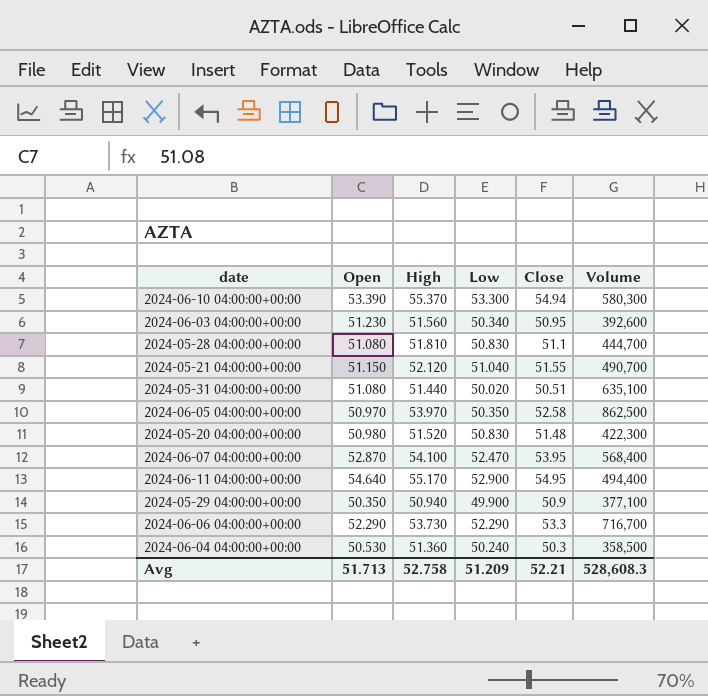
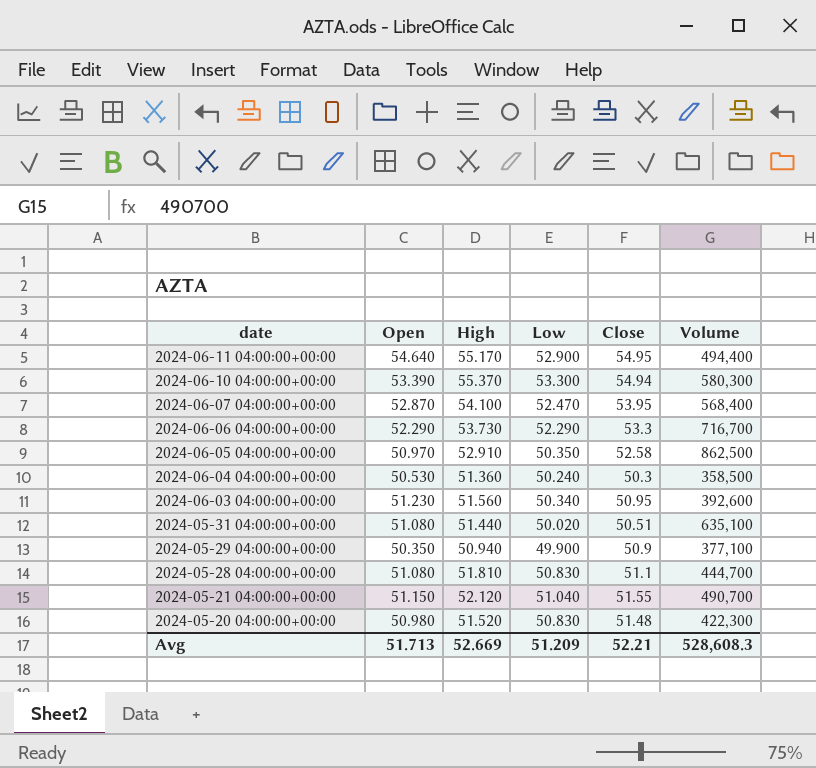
row order: none -> date descending
2024-06-05 04:00:00+00:00 | High: 53.970 -> 52.910
Avg | High: 52.758 -> 52.669

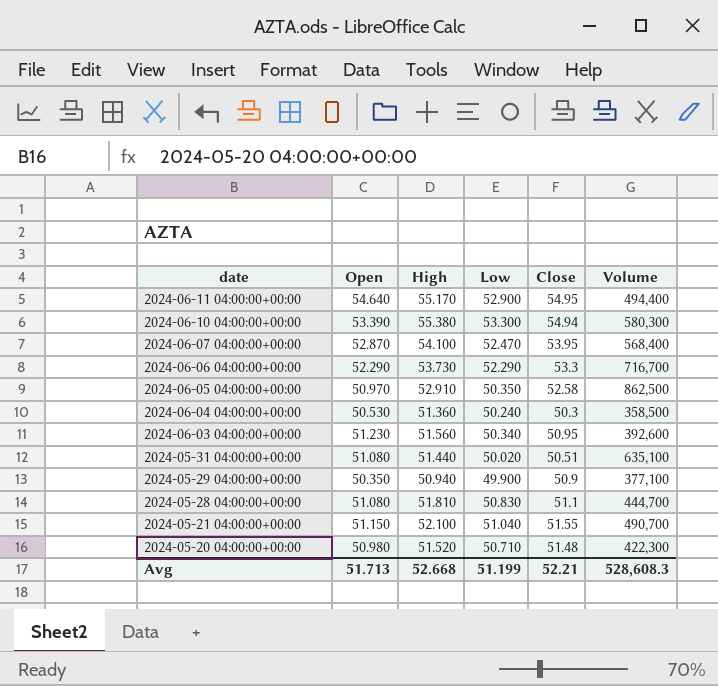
2024-06-10 04:00:00+00:00 | High: 55.370 -> 55.380
2024-05-21 04:00:00+00:00 | High: 52.120 -> 52.100
2024-05-20 04:00:00+00:00 | Low: 50.830 -> 50.710
Avg | High: 52.669 -> 52.668
Avg | Low: 51.209 -> 51.199

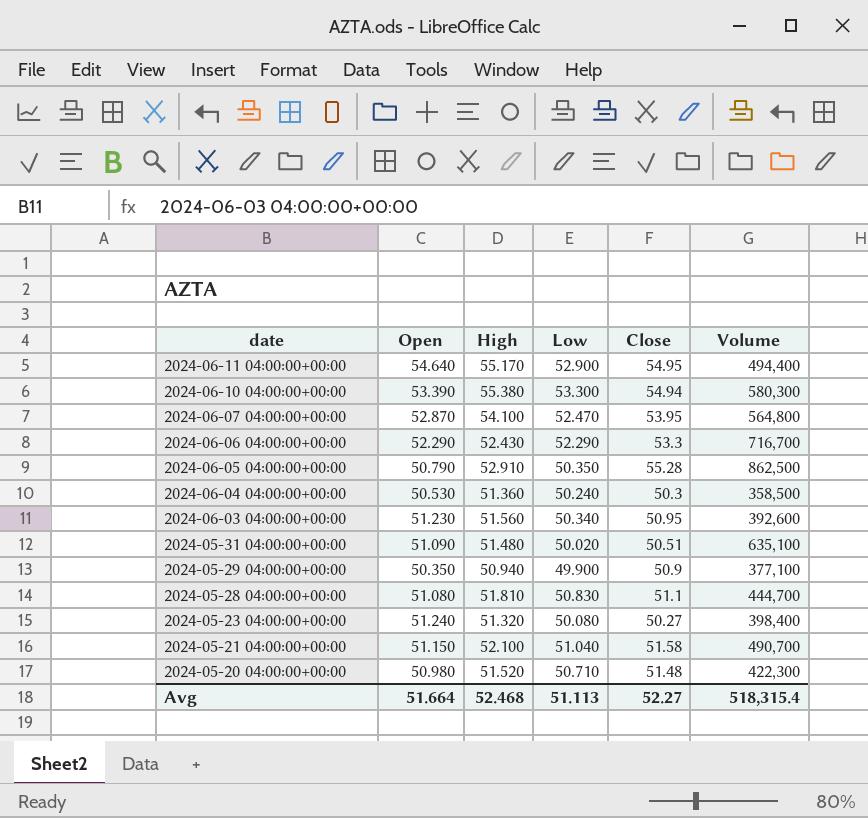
2024-06-07 04:00:00+00:00 | Volume: 568,400 -> 564,800
2024-06-06 04:00:00+00:00 | High: 53.730 -> 52.430
2024-06-05 04:00:00+00:00 | Open: 50.970 -> 50.790
2024-06-05 04:00:00+00:00 | Close: 52.58 -> 55.28
2024-05-31 04:00:00+00:00 | Open: 51.080 -> 51.090
2024-05-31 04:00:00+00:00 | High: 51.440 -> 51.480
row 2024-05-23 04:00:00+00:00: none -> 51.240 | 51.320 | 50.080 | 50.27 | 398,400
2024-05-21 04:00:00+00:00 | Close: 51.55 -> 51.58
Avg | Open: 51.713 -> 51.664
Avg | High: 52.668 -> 52.468
Avg | Low: 51.199 -> 51.113
Avg | Close: 52.21 -> 52.27
Avg | Volume: 528,608.3 -> 518,315.4

